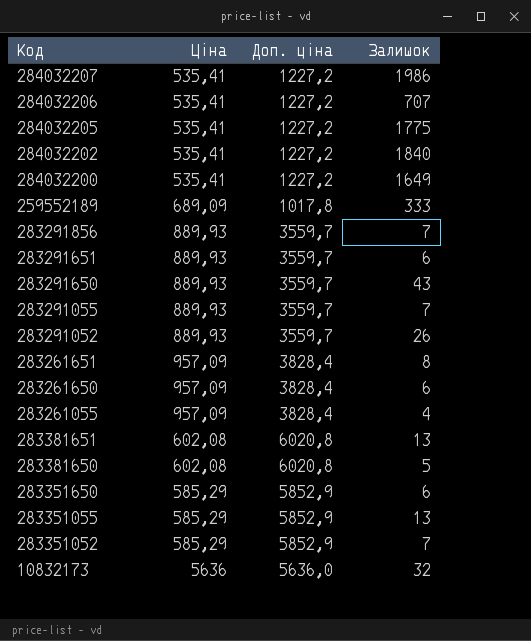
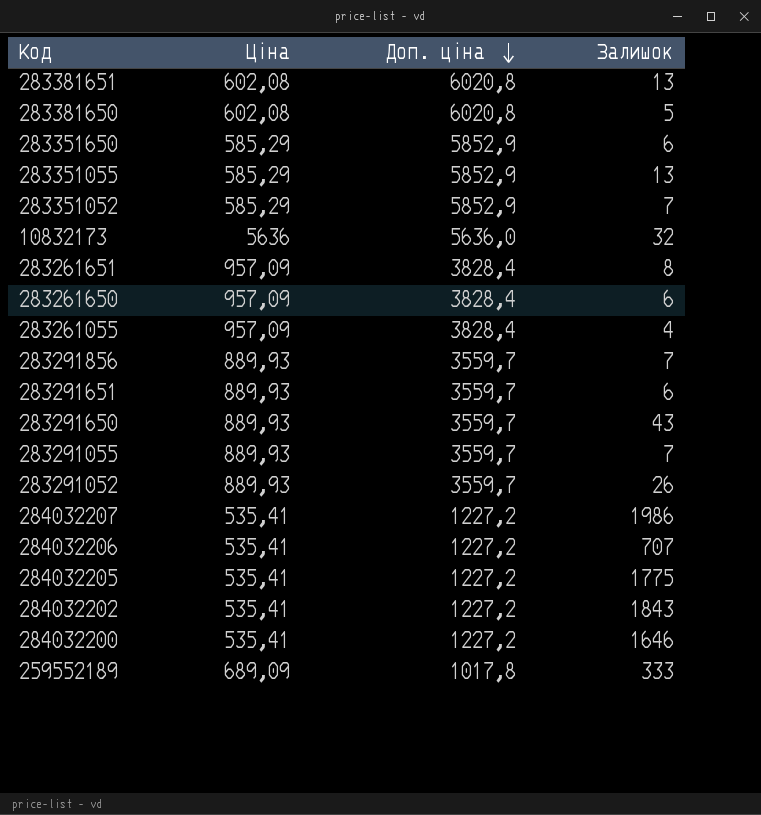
row order: none -> Доп. ціна descending
284032202 | Залишок: 1840 -> 1843
284032200 | Залишок: 1649 -> 1646

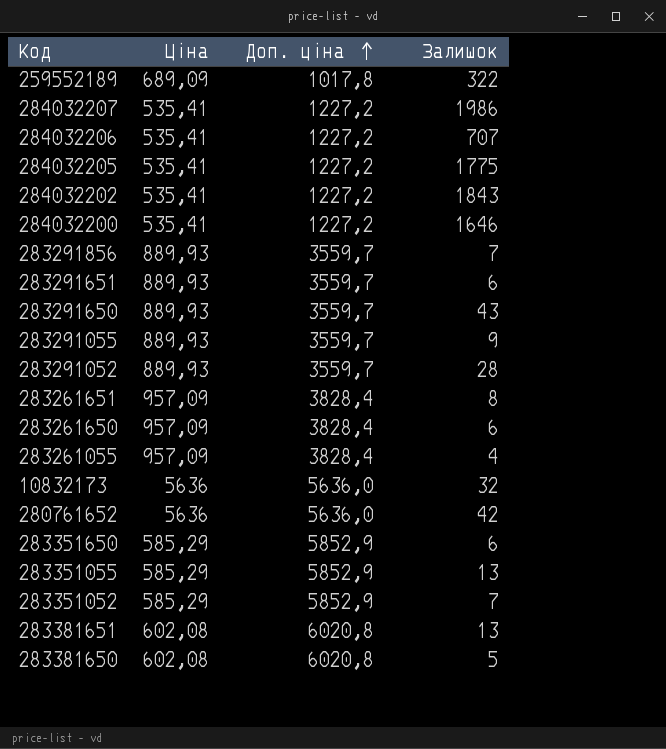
row order: Доп. ціна descending -> Доп. ціна ascending
259552189 | Залишок: 333 -> 322
283291055 | Залишок: 7 -> 9
283291052 | Залишок: 26 -> 28
row 280761652: none -> 5636 | 5636,0 | 42

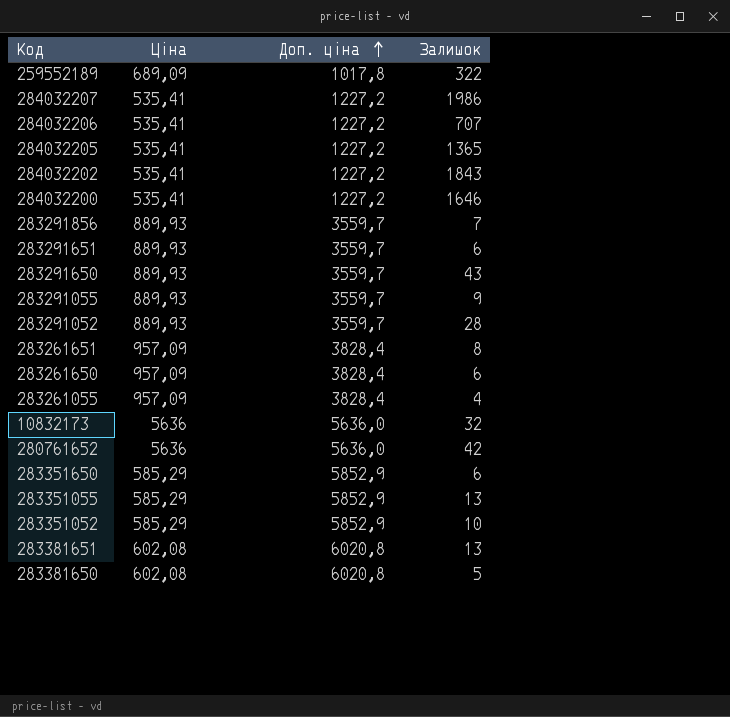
284032205 | Залишок: 1775 -> 1365
283351052 | Залишок: 7 -> 10

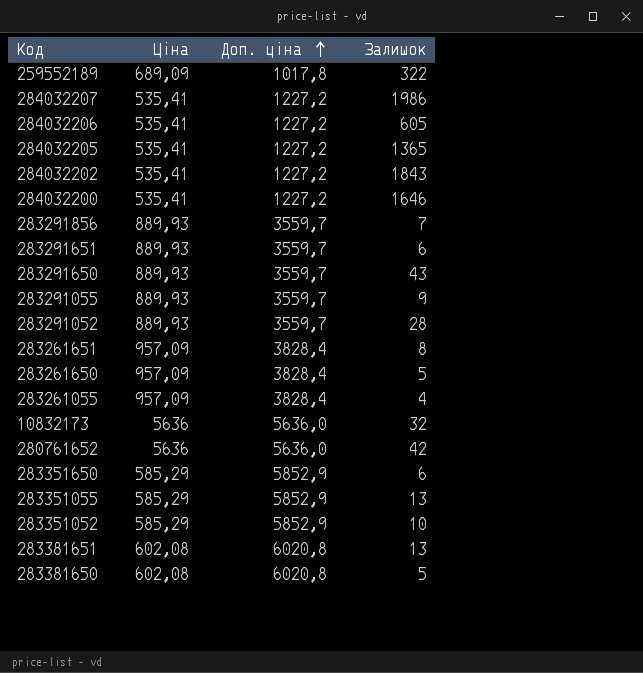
284032206 | Залишок: 707 -> 605
283261650 | Залишок: 6 -> 5

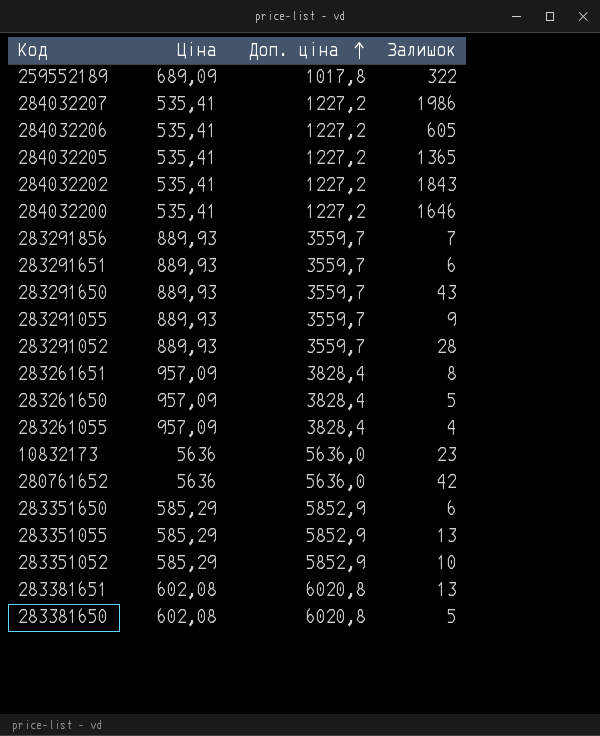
10832173 | Залишок: 32 -> 23

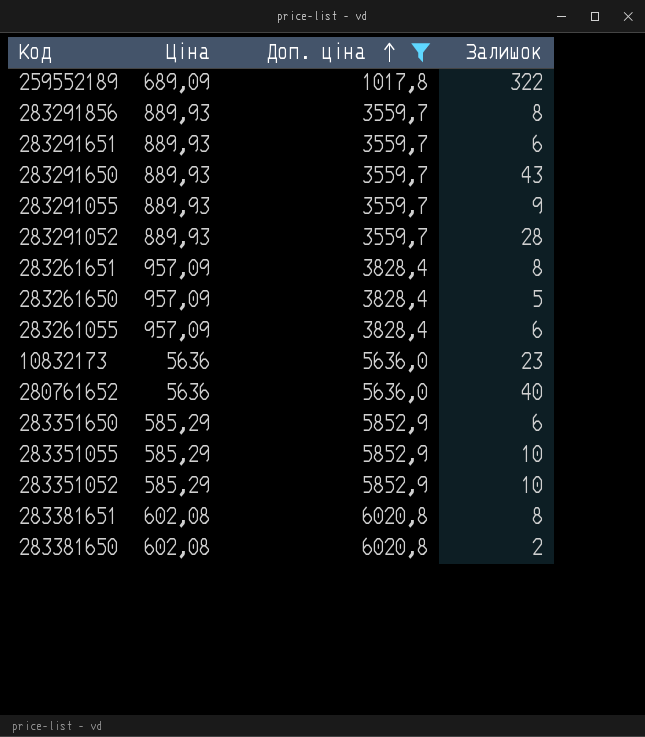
filter: none -> Доп. ціна != 1227,2
283291856 | Залишок: 7 -> 8
283261055 | Залишок: 4 -> 6
280761652 | Залишок: 42 -> 40
283351055 | Залишок: 13 -> 10
283381651 | Залишок: 13 -> 8
283381650 | Залишок: 5 -> 2

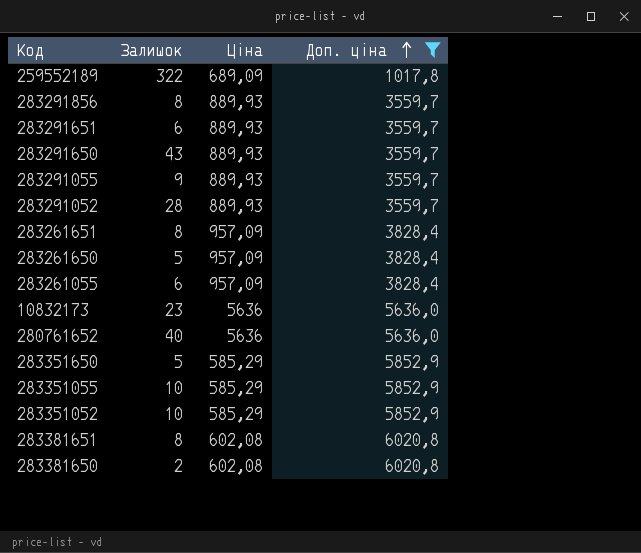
column Залишок | position: 4 -> 2
283351650 | Залишок: 6 -> 5

